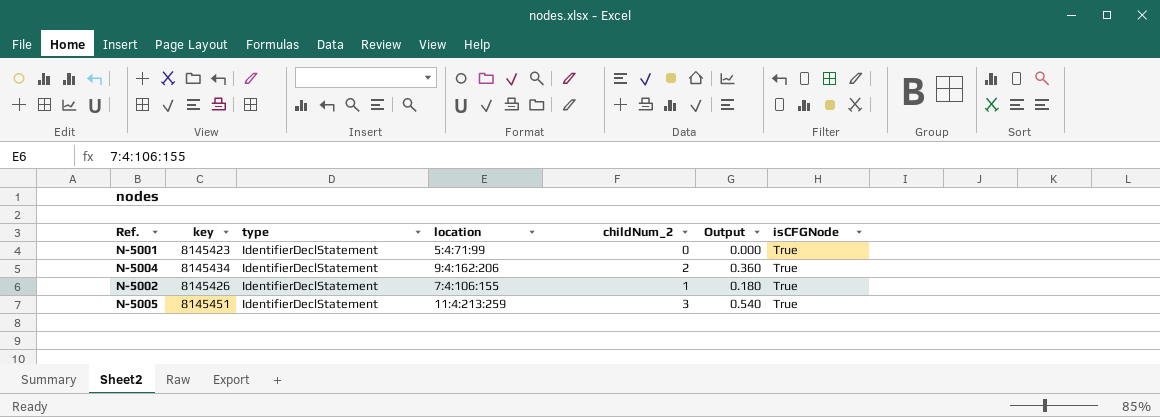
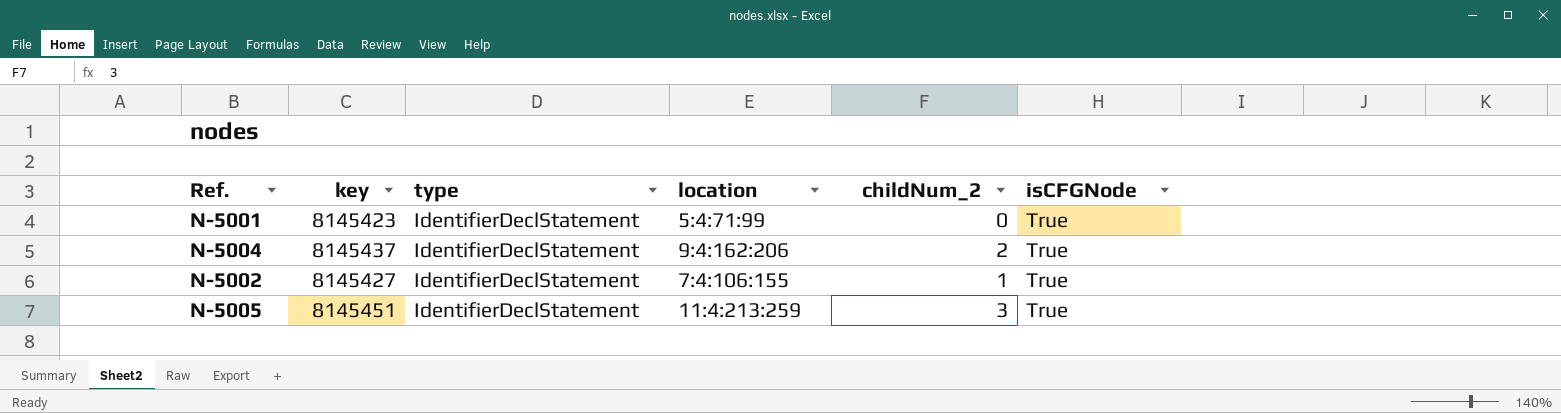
column Output | formula: [childNum_2] * 0.18 -> none
N-5004 | key: 8145434 -> 8145437
N-5002 | key: 8145426 -> 8145427

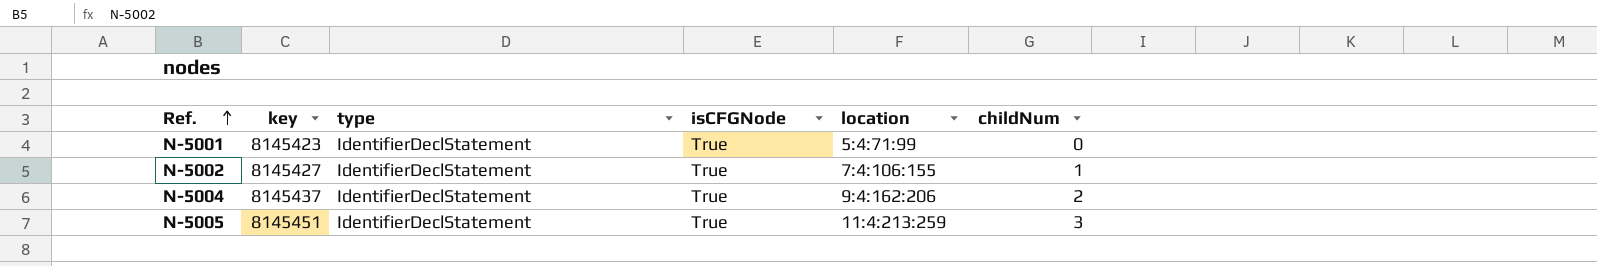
row order: none -> Ref. ascending
column isCFGNode | position: 6 -> 4
column name: childNum_2 -> childNum

